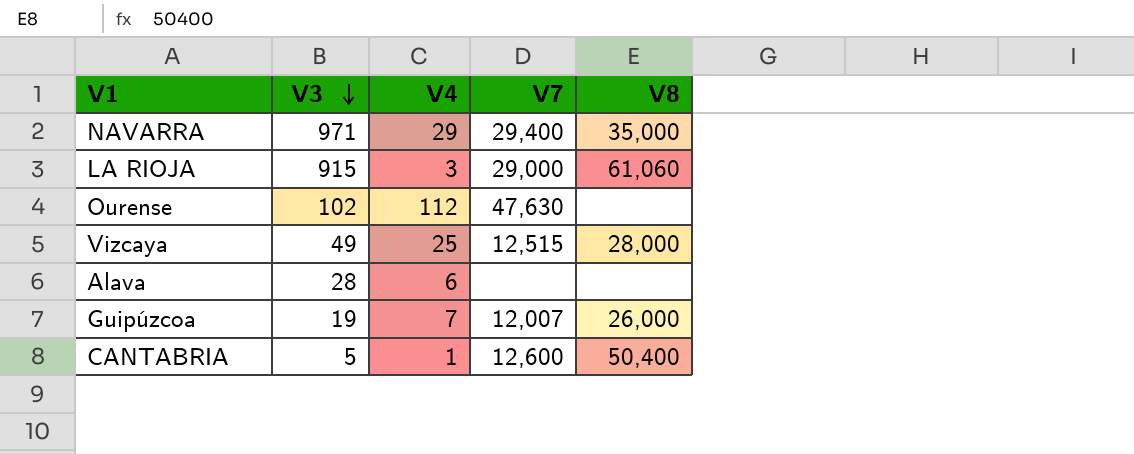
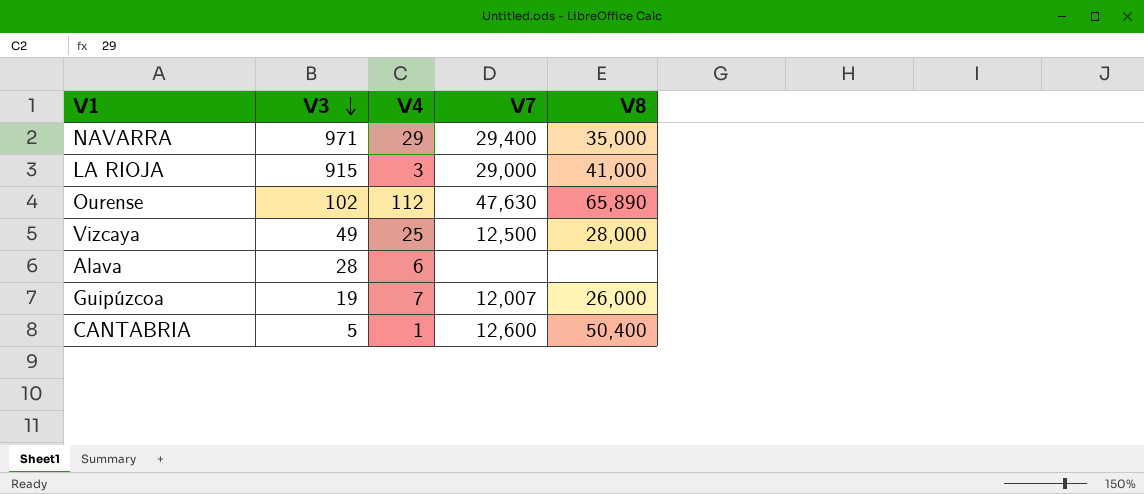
LA RIOJA | V8: 61,060 -> 41,000
Ourense | V8: none -> 65,890
Vizcaya | V7: 12,515 -> 12,500

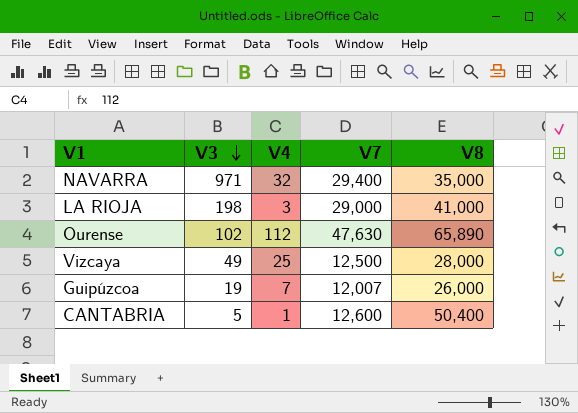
row Alava: 28 | 6 | none | none -> none
NAVARRA | V4: 29 -> 32
LA RIOJA | V3: 915 -> 198

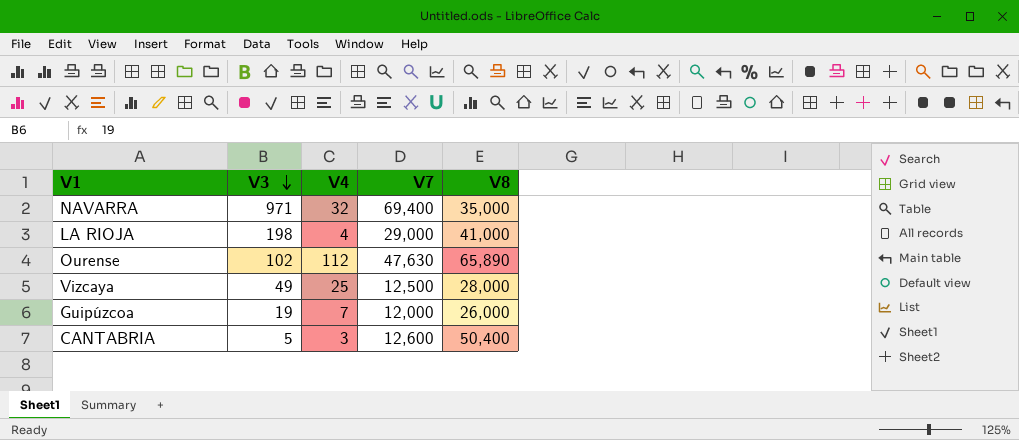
NAVARRA | V7: 29,400 -> 69,400
LA RIOJA | V4: 3 -> 4
Guipúzcoa | V7: 12,007 -> 12,000
CANTABRIA | V4: 1 -> 3

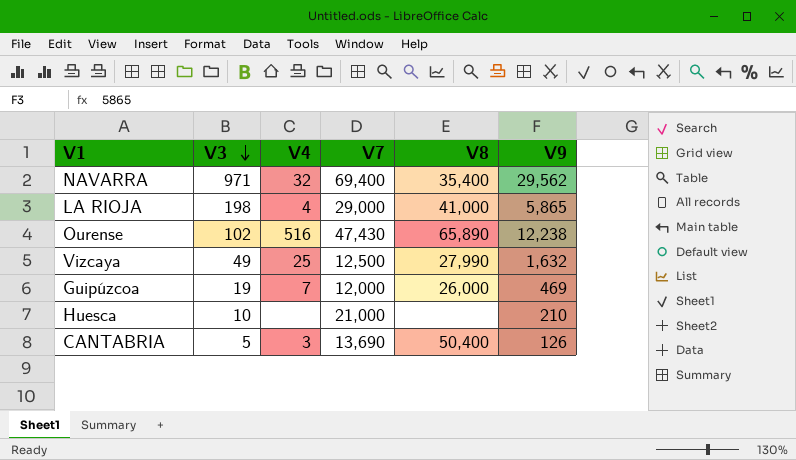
column V9 | position: none -> 6
NAVARRA | V8: 35,000 -> 35,400
Ourense | V4: 112 -> 516
Ourense | V7: 47,630 -> 47,430
Vizcaya | V8: 28,000 -> 27,990
row Huesca: none -> 10 | none | 21,000 | none | 210
CANTABRIA | V7: 12,600 -> 13,690

